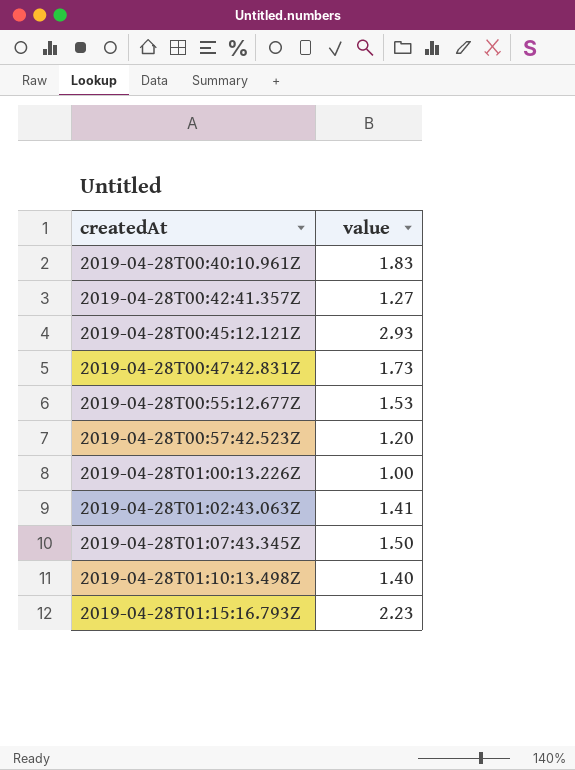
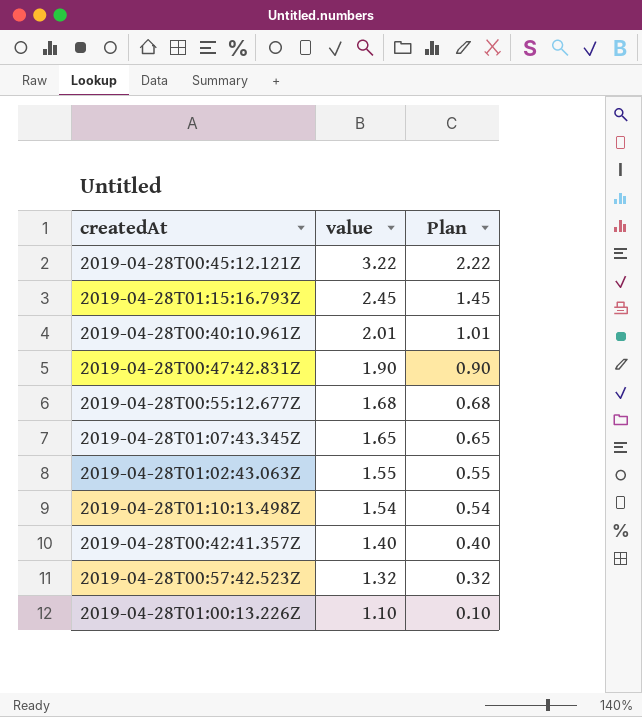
row order: createdAt ascending -> value descending
column Plan | formula: none -> [value] - 1
2019-04-28T00:45:12.121Z | value: 2.93 -> 3.22
2019-04-28T01:15:16.793Z | value: 2.23 -> 2.45
2019-04-28T00:40:10.961Z | value: 1.83 -> 2.01
2019-04-28T00:47:42.831Z | value: 1.73 -> 1.90
2019-04-28T00:55:12.677Z | value: 1.53 -> 1.68
2019-04-28T01:07:43.345Z | value: 1.50 -> 1.65
2019-04-28T01:02:43.063Z | value: 1.41 -> 1.55
2019-04-28T01:10:13.498Z | value: 1.40 -> 1.54
2019-04-28T00:42:41.357Z | value: 1.27 -> 1.40
2019-04-28T00:57:42.523Z | value: 1.20 -> 1.32
2019-04-28T01:00:13.226Z | value: 1.00 -> 1.10

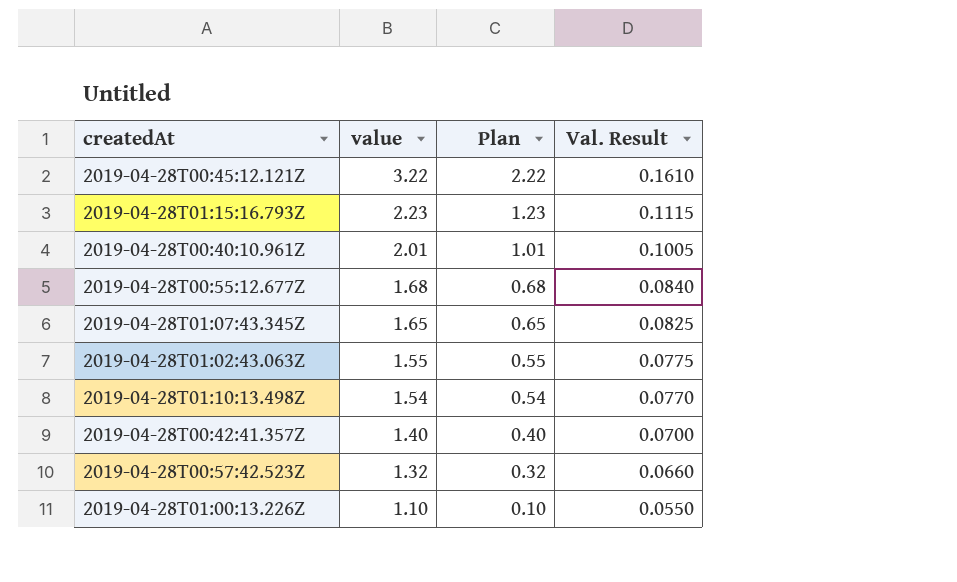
column Val. Result | formula: none -> [value] * 0.05
row 2019-04-28T00:47:42.831Z: 1.90 | 0.90 -> none
2019-04-28T01:15:16.793Z | value: 2.45 -> 2.23
2019-04-28T01:15:16.793Z | Plan: 1.45 -> 1.23

